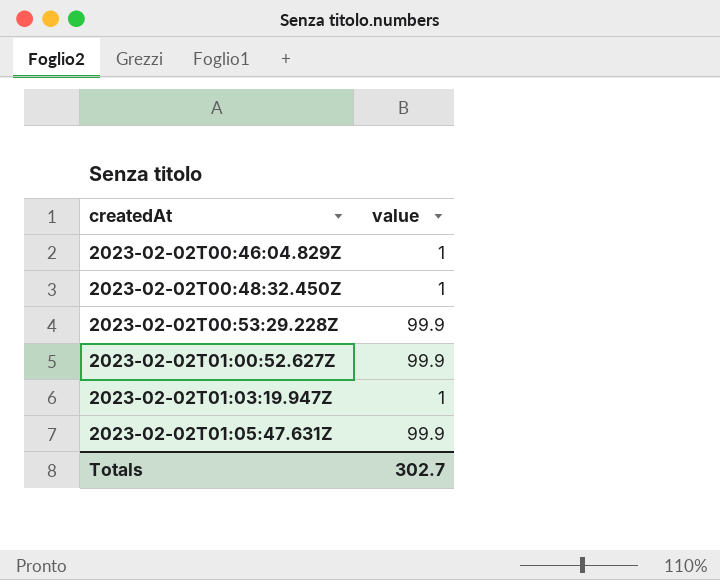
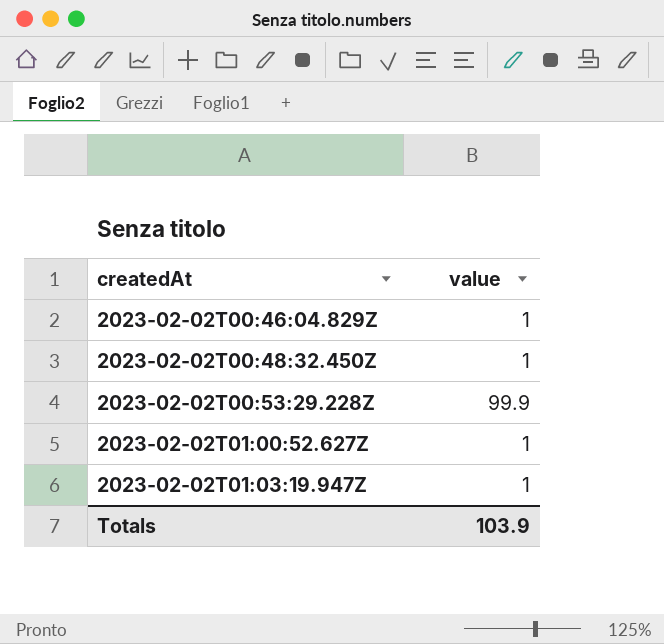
row 2023-02-02T01:05:47.631Z: 99.9 -> none
2023-02-02T01:00:52.627Z | value: 99.9 -> 1
Totals | value: 302.7 -> 103.9

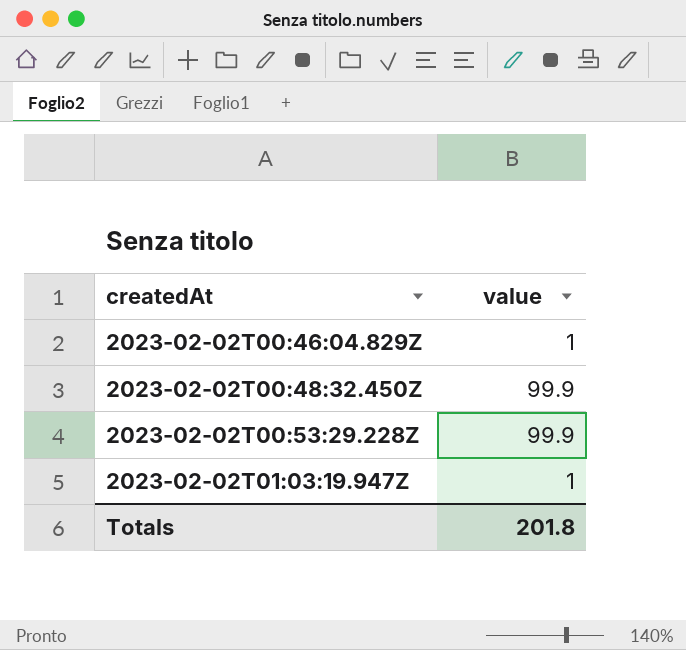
row 2023-02-02T01:00:52.627Z: 1 -> none
2023-02-02T00:48:32.450Z | value: 1 -> 99.9
Totals | value: 103.9 -> 201.8

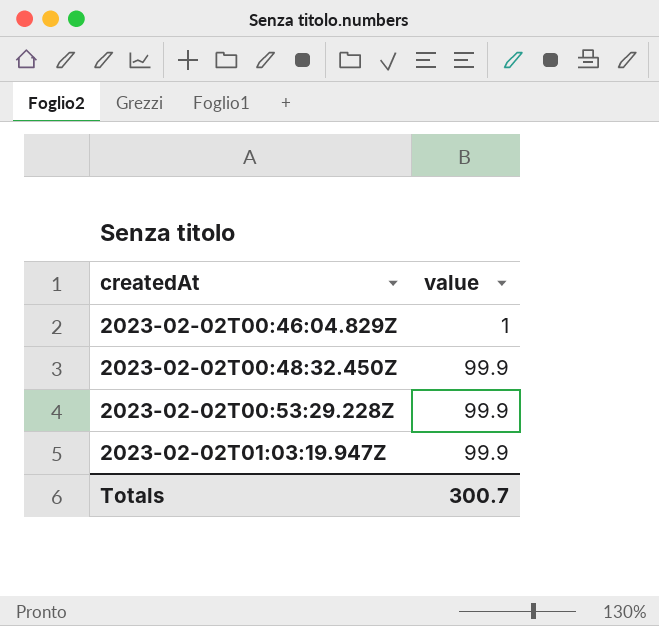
2023-02-02T01:03:19.947Z | value: 1 -> 99.9
Totals | value: 201.8 -> 300.7

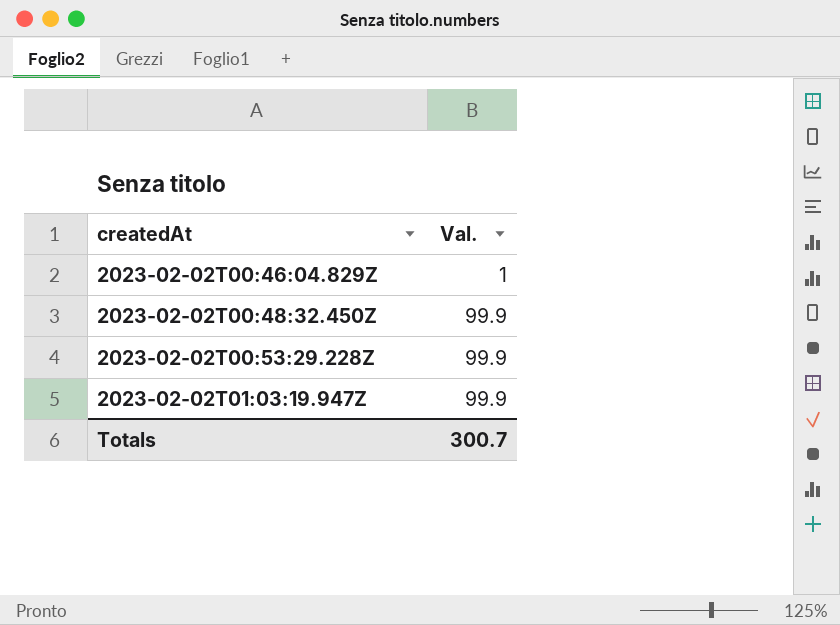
column name: value -> Val.

